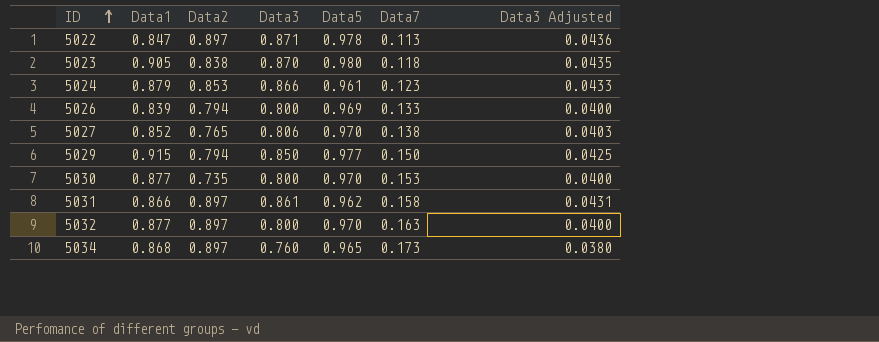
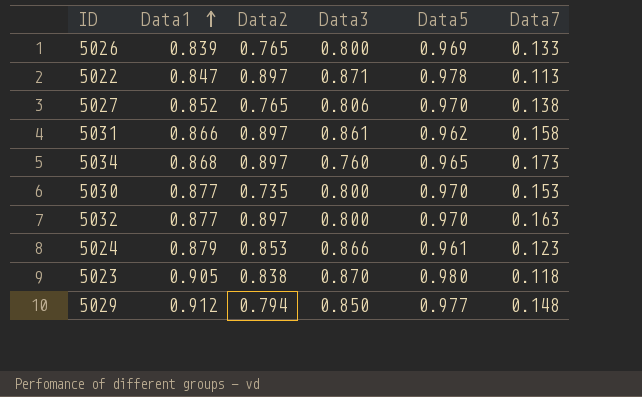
row order: ID ascending -> Data1 ascending
column Data3 Adjusted | formula: [Data3] * 0.05 -> none
5026 | Data2: 0.794 -> 0.765
5029 | Data1: 0.915 -> 0.912
5029 | Data7: 0.150 -> 0.148

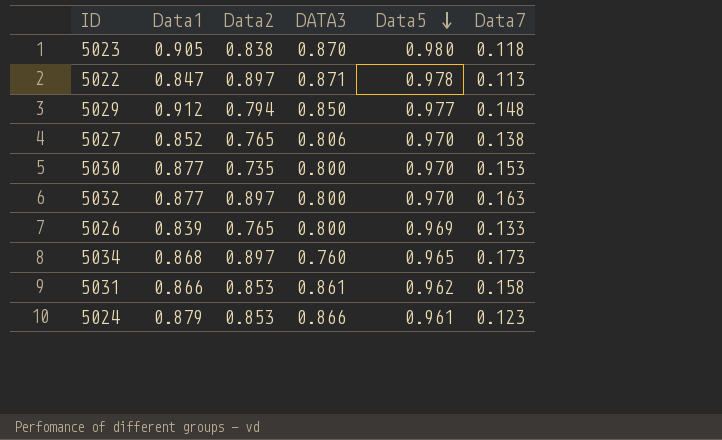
row order: Data1 ascending -> Data5 descending
column name: Data3 -> DATA3
5031 | Data2: 0.897 -> 0.853

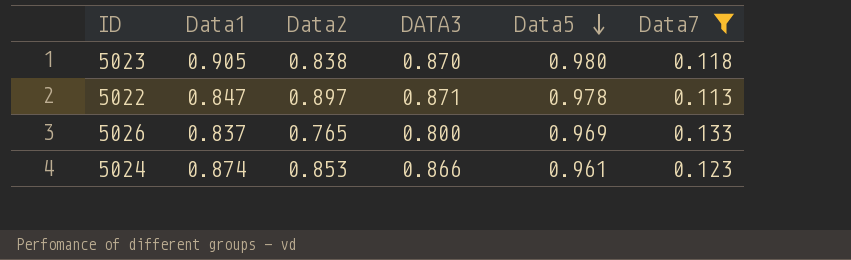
filter: none -> Data7 <= 0.133
5026 | Data1: 0.839 -> 0.837
5024 | Data1: 0.879 -> 0.874

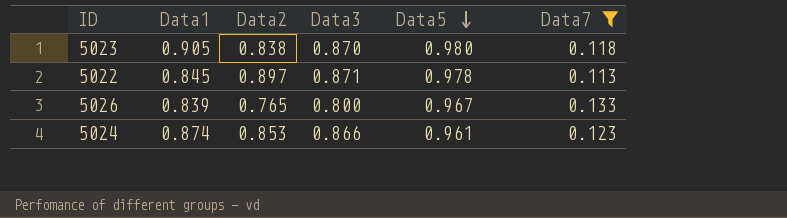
column name: DATA3 -> Data3
5022 | Data1: 0.847 -> 0.845
5026 | Data1: 0.837 -> 0.839
5026 | Data5: 0.969 -> 0.967

